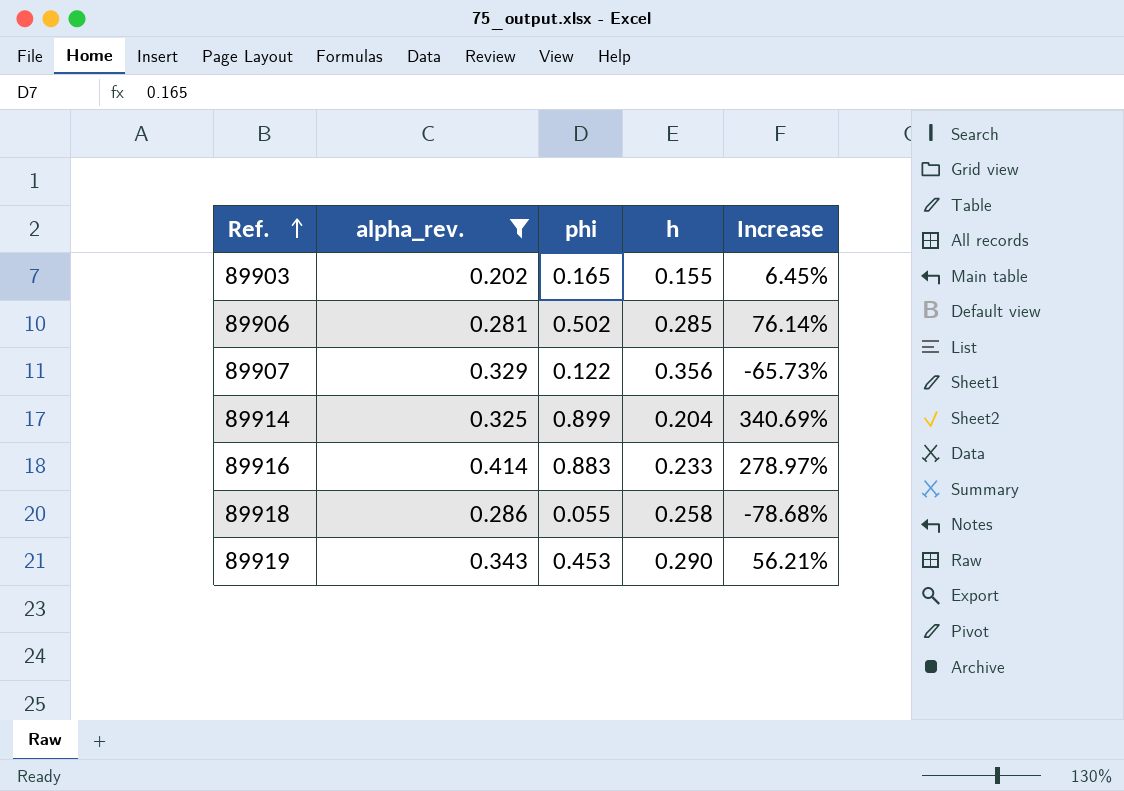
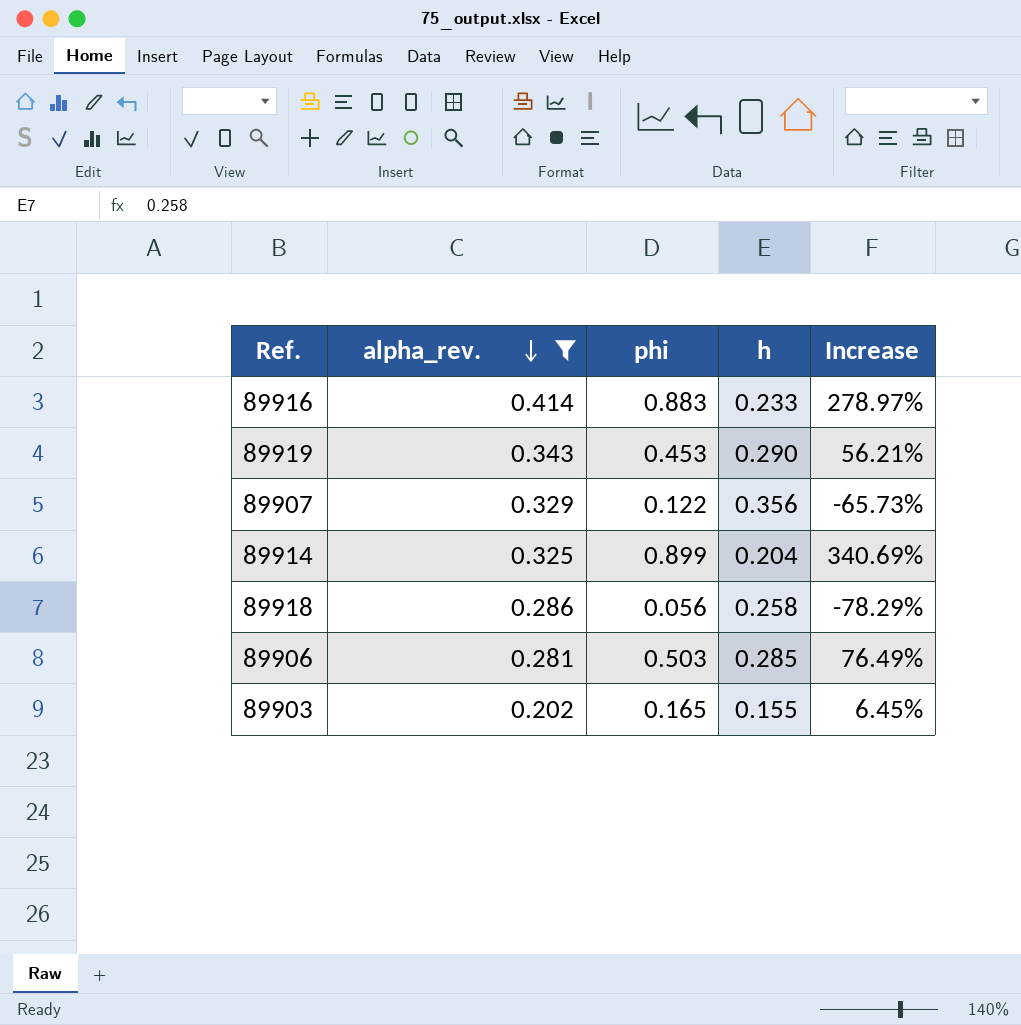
row order: Ref. ascending -> alpha_rev. descending
89918 | phi: 0.055 -> 0.056
89918 | Increase: -78.68% -> -78.29%
89906 | phi: 0.502 -> 0.503
89906 | Increase: 76.14% -> 76.49%

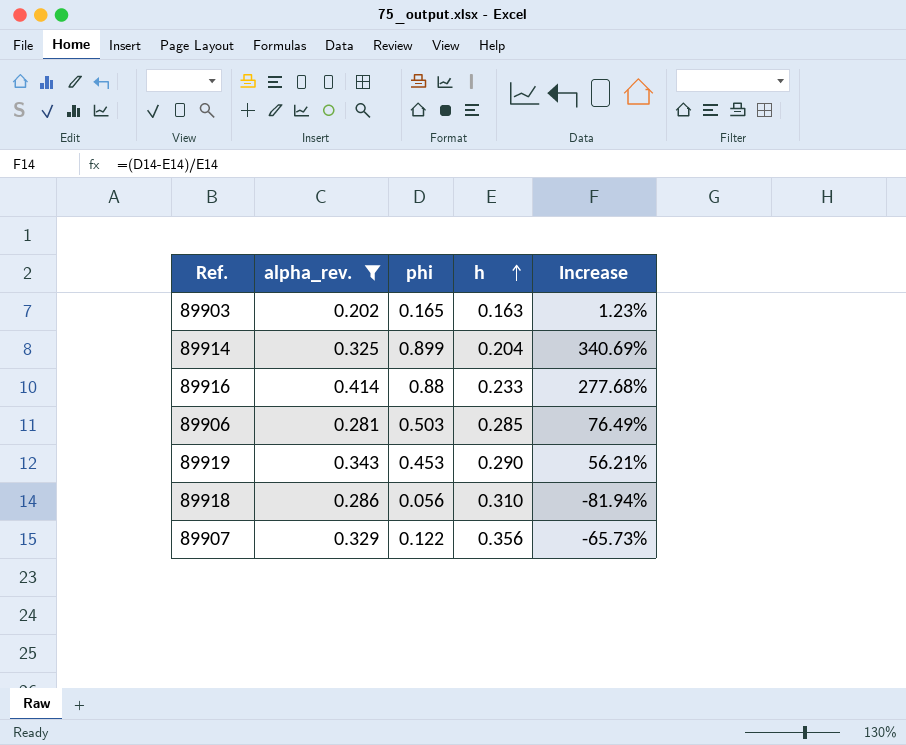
row order: alpha_rev. descending -> h ascending
89903 | h: 0.155 -> 0.163
89903 | Increase: 6.45% -> 1.23%
89916 | phi: 0.883 -> 0.88
89916 | Increase: 278.97% -> 277.68%
89918 | h: 0.258 -> 0.310
89918 | Increase: -78.29% -> -81.94%

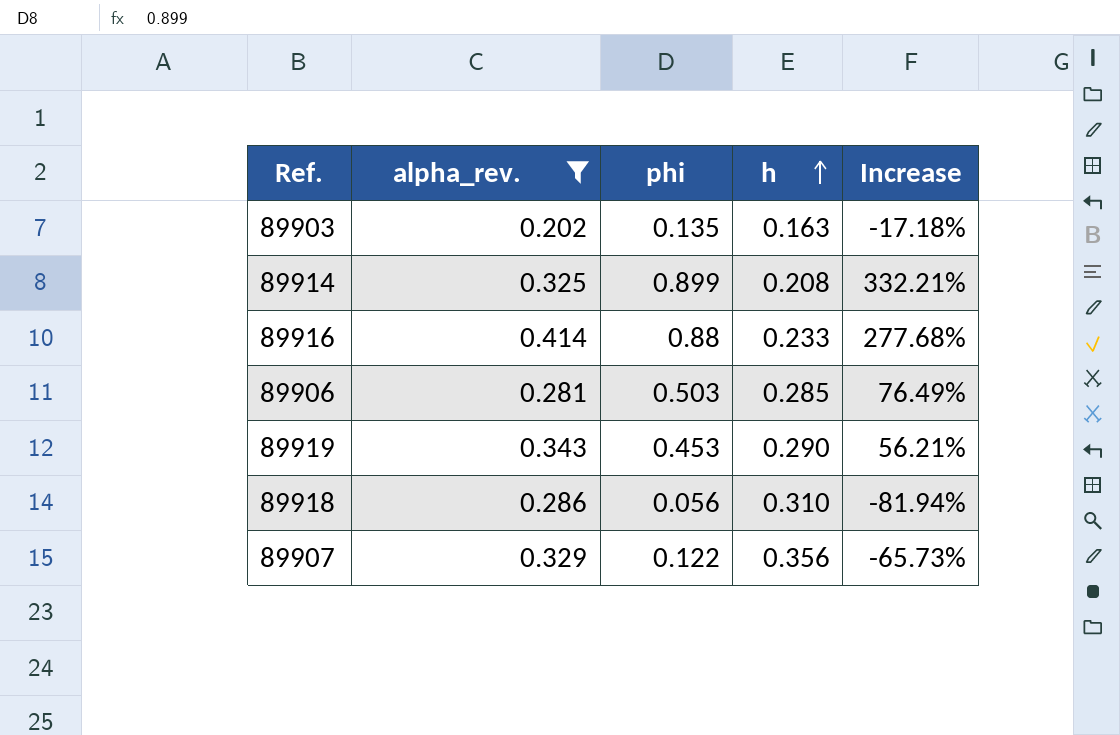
89903 | phi: 0.165 -> 0.135
89903 | Increase: 1.23% -> -17.18%
89914 | h: 0.204 -> 0.208
89914 | Increase: 340.69% -> 332.21%

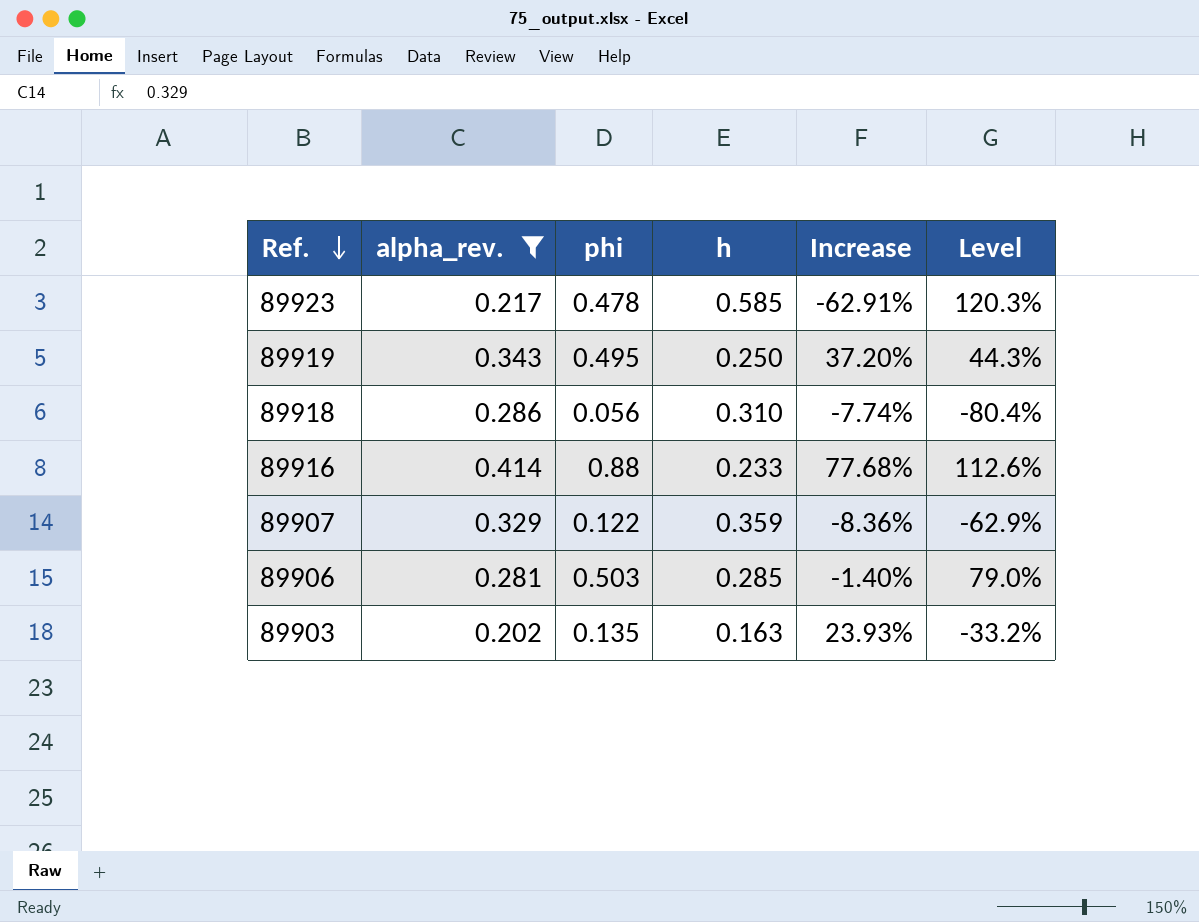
row order: h ascending -> Ref. descending
column Increase | formula: ([phi] - [h]) / [h] -> ([alpha_rev.] - [h]) / [h]
column Level | formula: none -> ([phi] - [alpha_rev.]) / [alpha_rev.]
row 89914: 0.325 | 0.899 | 0.208 | 332.21% -> none
row 89923: none -> 0.217 | 0.478 | 0.585 | -62.91% | 120.3%
89919 | phi: 0.453 -> 0.495
89919 | h: 0.290 -> 0.250
89907 | h: 0.356 -> 0.359

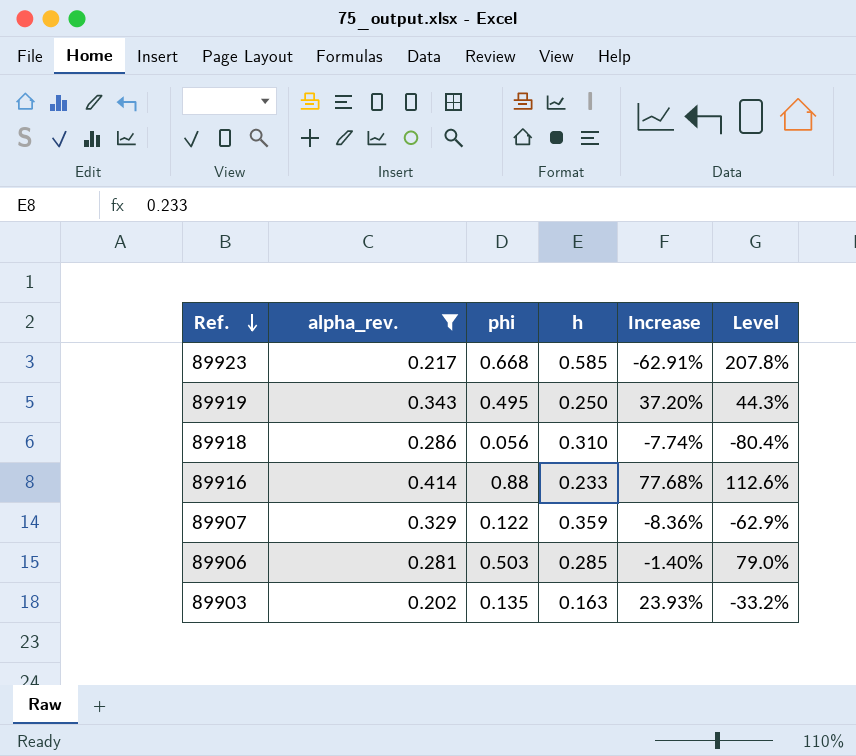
89923 | phi: 0.478 -> 0.668
89923 | Level: 120.3% -> 207.8%

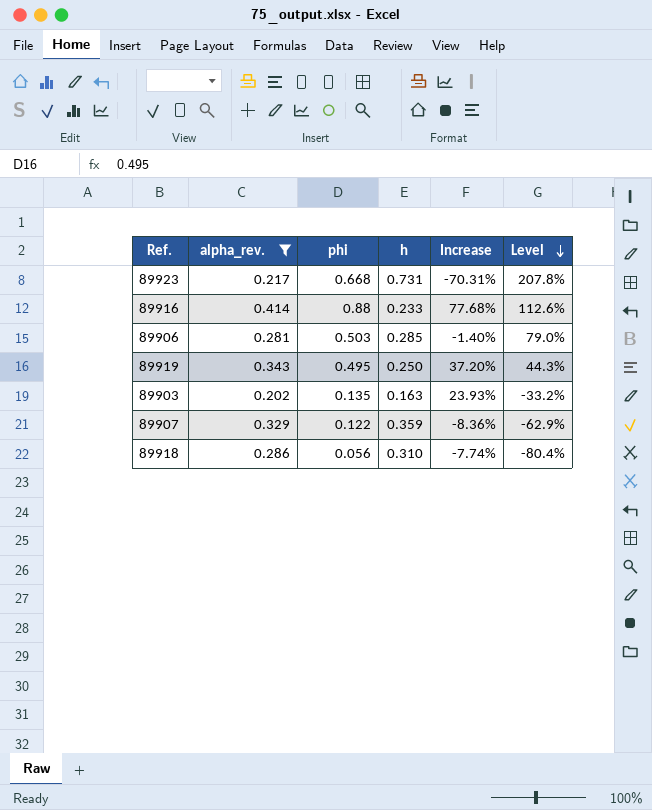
row order: Ref. descending -> Level descending
89923 | h: 0.585 -> 0.731
89923 | Increase: -62.91% -> -70.31%

